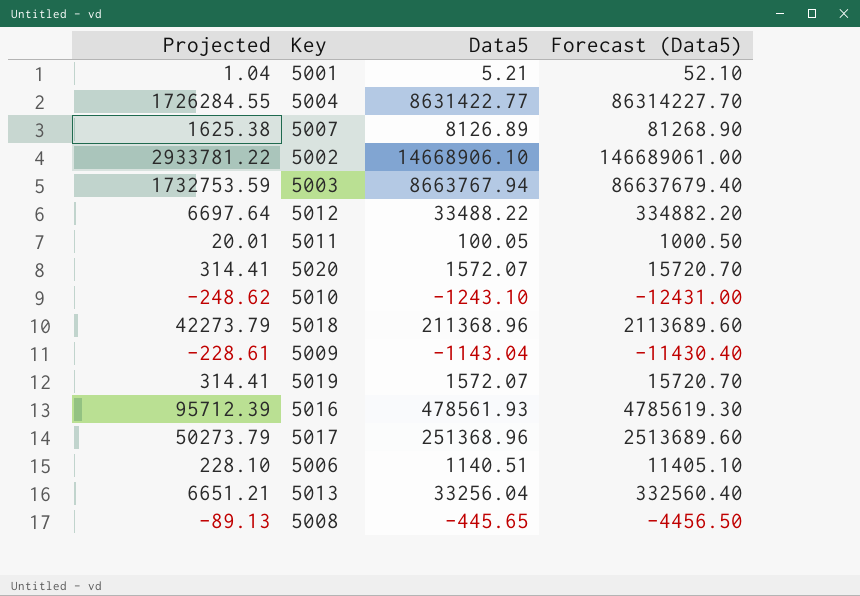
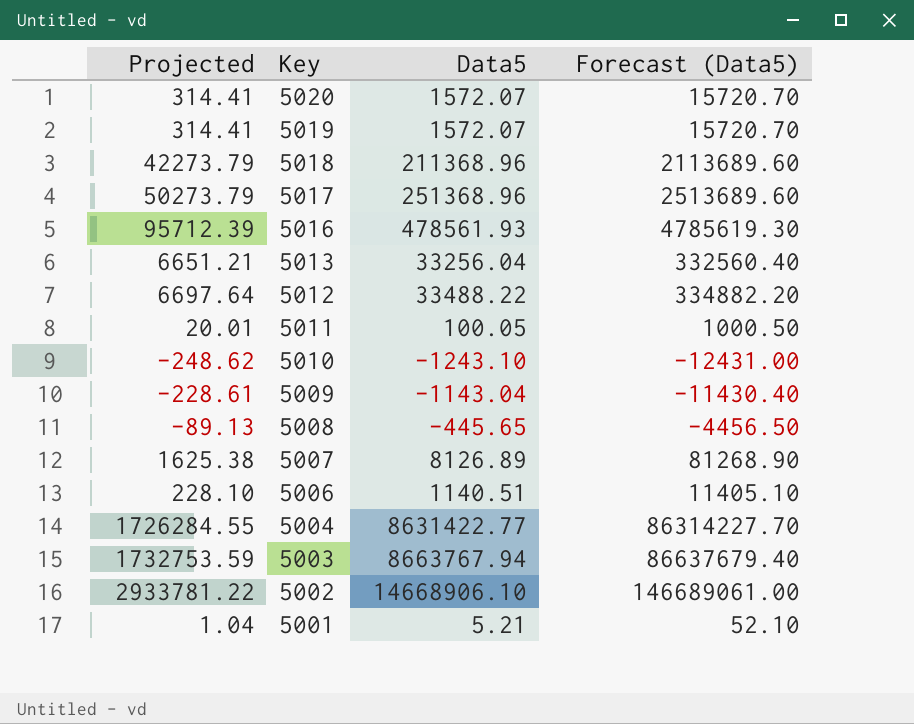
row order: none -> Key descending

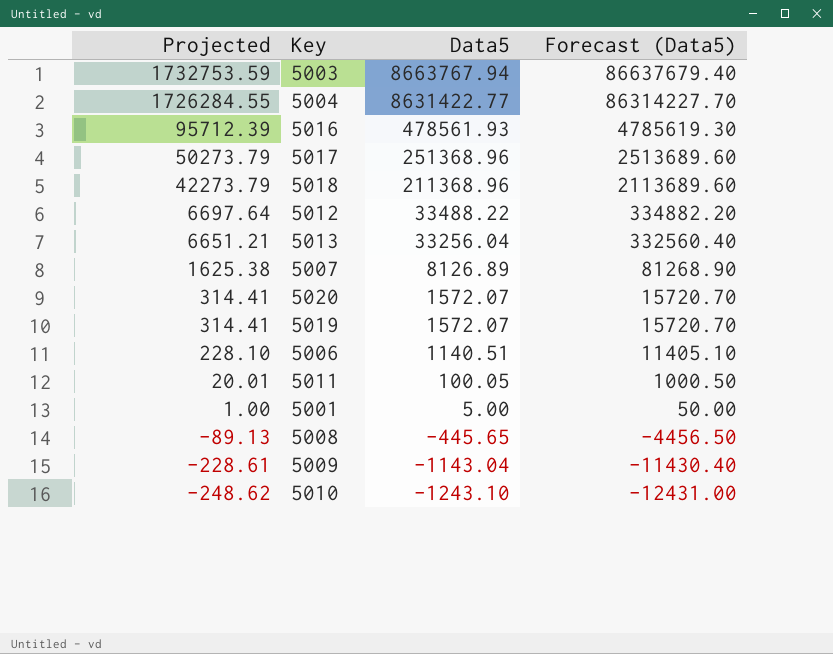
row order: Key descending -> Projected descending
row 5002: 2933781.22 | 14668906.10 | 146689061.00 -> none
5001 | Projected: 1.04 -> 1.00
5001 | Data5: 5.21 -> 5.00
5001 | Forecast (Data5): 52.10 -> 50.00

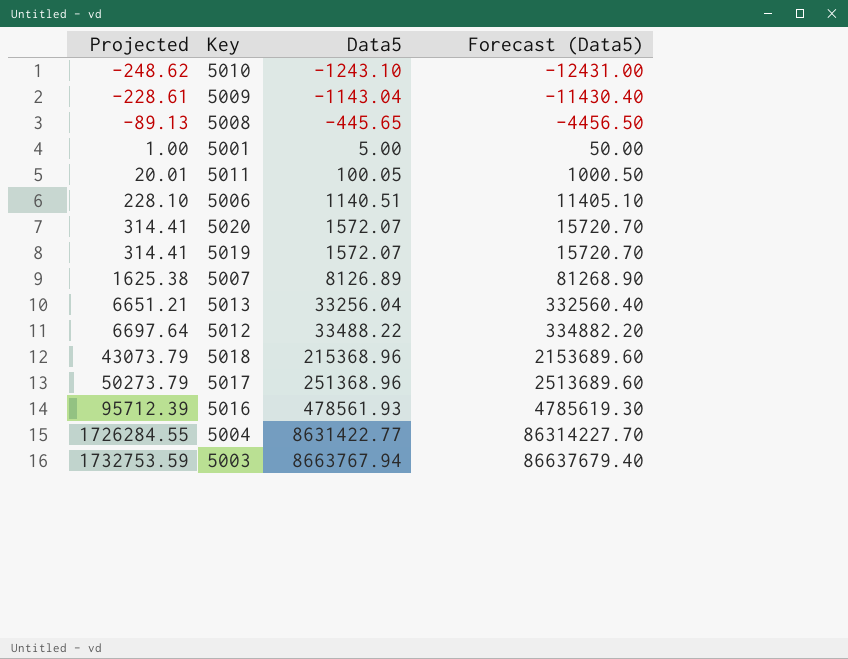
row order: Projected descending -> Projected ascending
5018 | Projected: 42273.79 -> 43073.79
5018 | Data5: 211368.96 -> 215368.96
5018 | Forecast (Data5): 2113689.60 -> 2153689.60

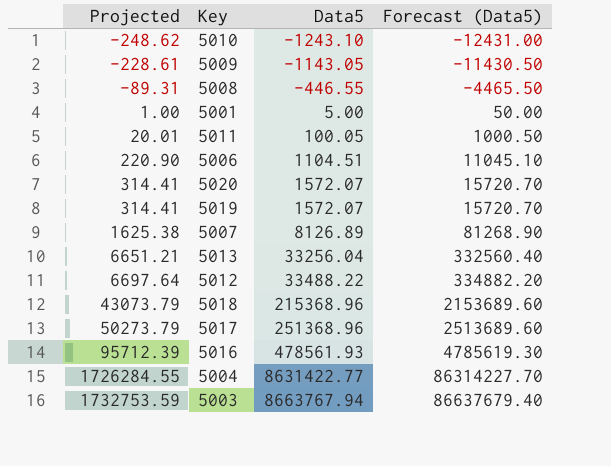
5009 | Data5: -1143.04 -> -1143.05
5009 | Forecast (Data5): -11430.40 -> -11430.50
5008 | Projected: -89.13 -> -89.31
5008 | Data5: -445.65 -> -446.55
5008 | Forecast (Data5): -4456.50 -> -4465.50
5006 | Projected: 228.10 -> 220.90
5006 | Data5: 1140.51 -> 1104.51
5006 | Forecast (Data5): 11405.10 -> 11045.10

